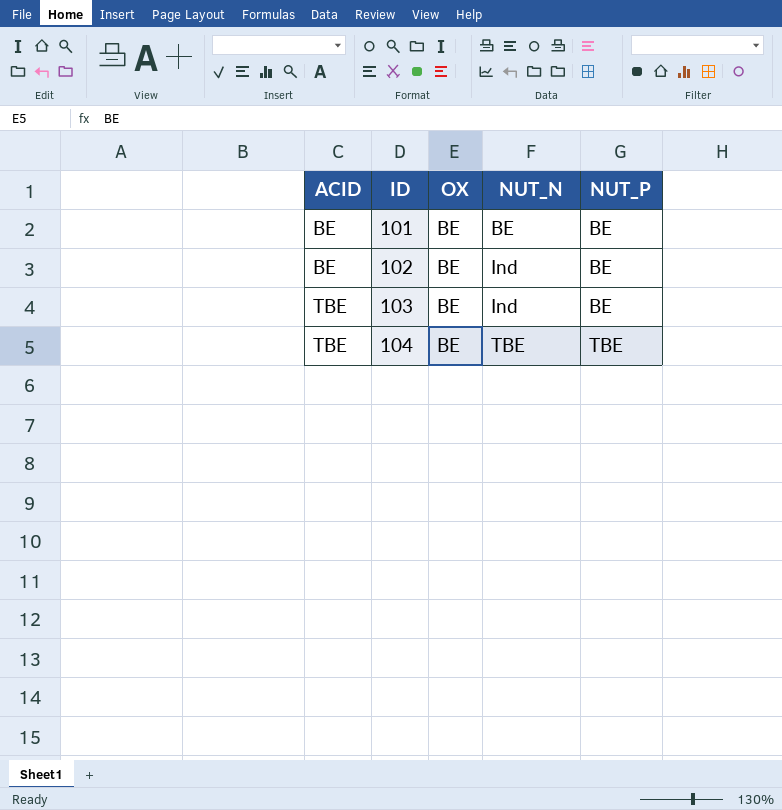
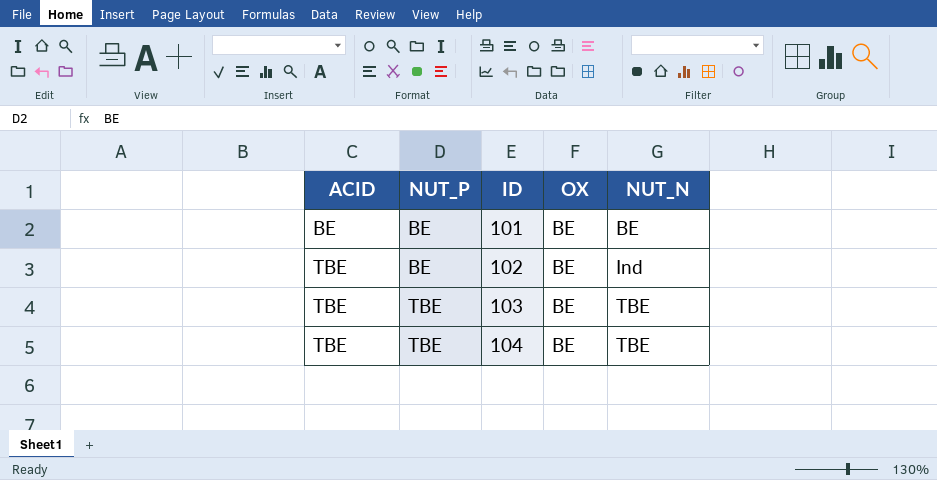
column NUT_P | position: 5 -> 2
102 | ACID: BE -> TBE
103 | NUT_P: BE -> TBE
103 | NUT_N: Ind -> TBE

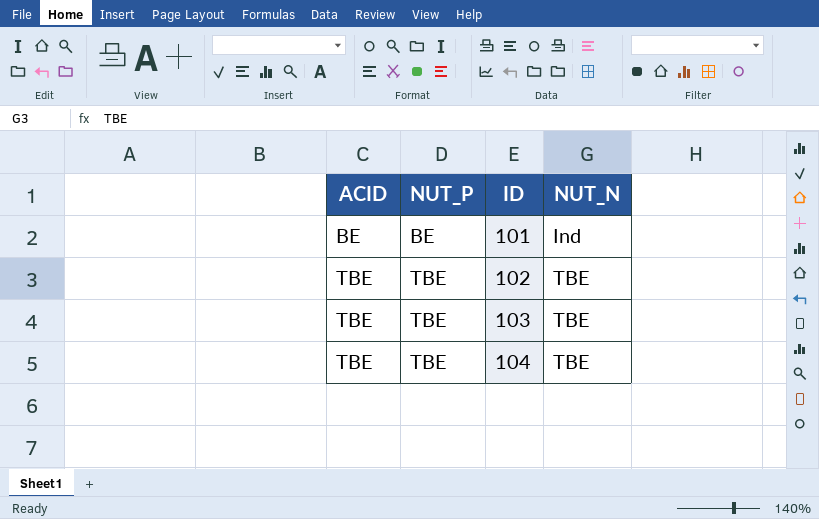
column OX | position: 4 -> none
101 | NUT_N: BE -> Ind
102 | NUT_P: BE -> TBE
102 | NUT_N: Ind -> TBE

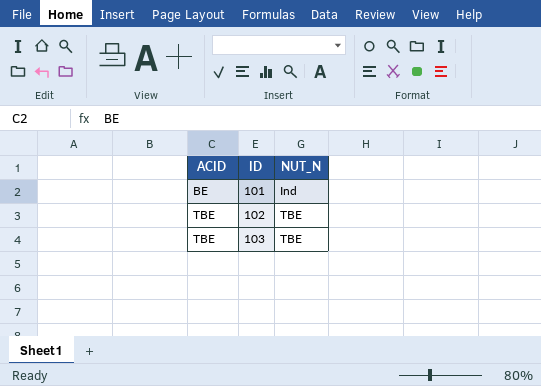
column NUT_P | position: 2 -> none
row 104: TBE | TBE | TBE -> none

